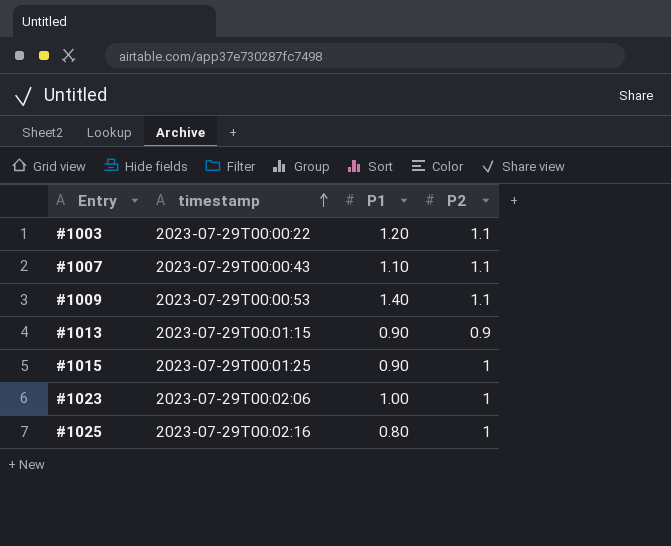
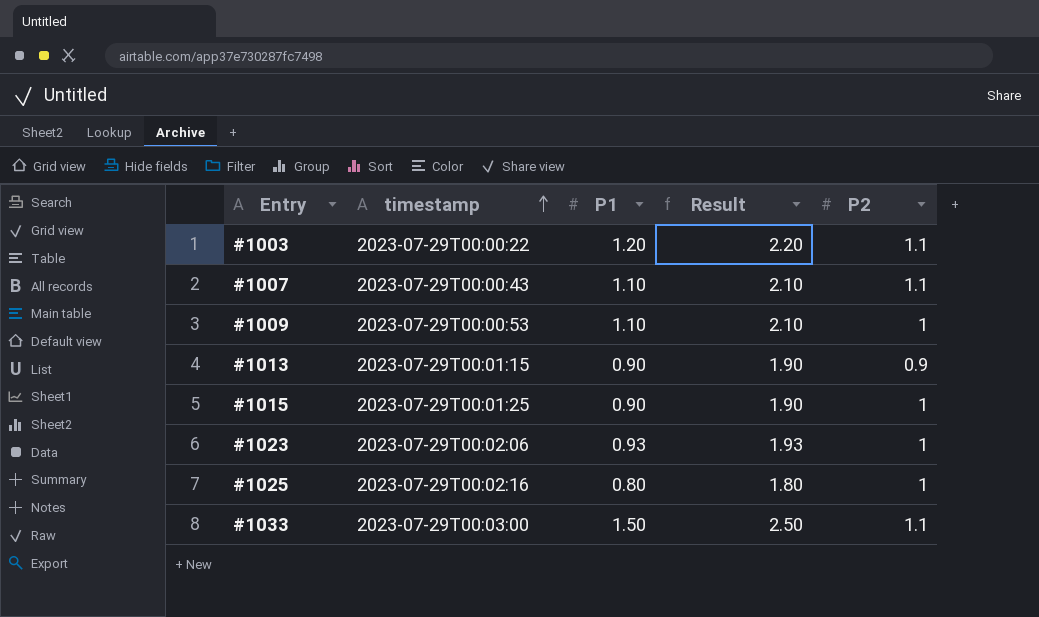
column Result | formula: none -> [P1] + 1
#1009 | P1: 1.40 -> 1.10
#1009 | P2: 1.1 -> 1
#1023 | P1: 1.00 -> 0.93
row #1033: none -> 2023-07-29T00:03:00 | 1.50 | 2.50 | 1.1

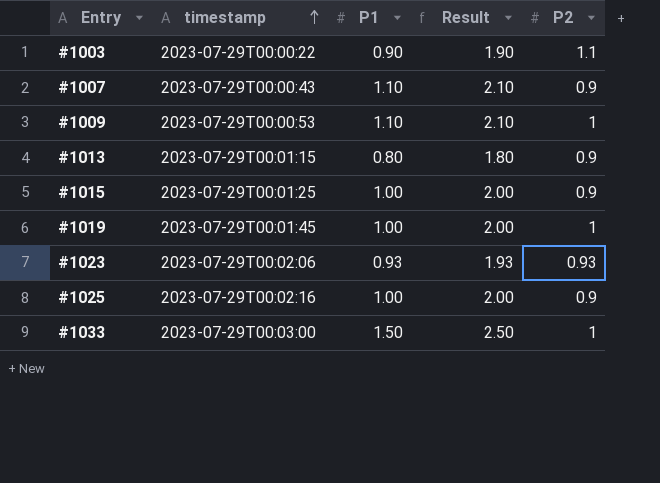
#1003 | P1: 1.20 -> 0.90
#1003 | Result: 2.20 -> 1.90
#1007 | P2: 1.1 -> 0.9
#1013 | P1: 0.90 -> 0.80
#1013 | Result: 1.90 -> 1.80
#1015 | P1: 0.90 -> 1.00
#1015 | Result: 1.90 -> 2.00
#1015 | P2: 1 -> 0.9
row #1019: none -> 2023-07-29T00:01:45 | 1.00 | 2.00 | 1
#1023 | P2: 1 -> 0.93
#1025 | P1: 0.80 -> 1.00
#1025 | Result: 1.80 -> 2.00
#1025 | P2: 1 -> 0.9
#1033 | P2: 1.1 -> 1

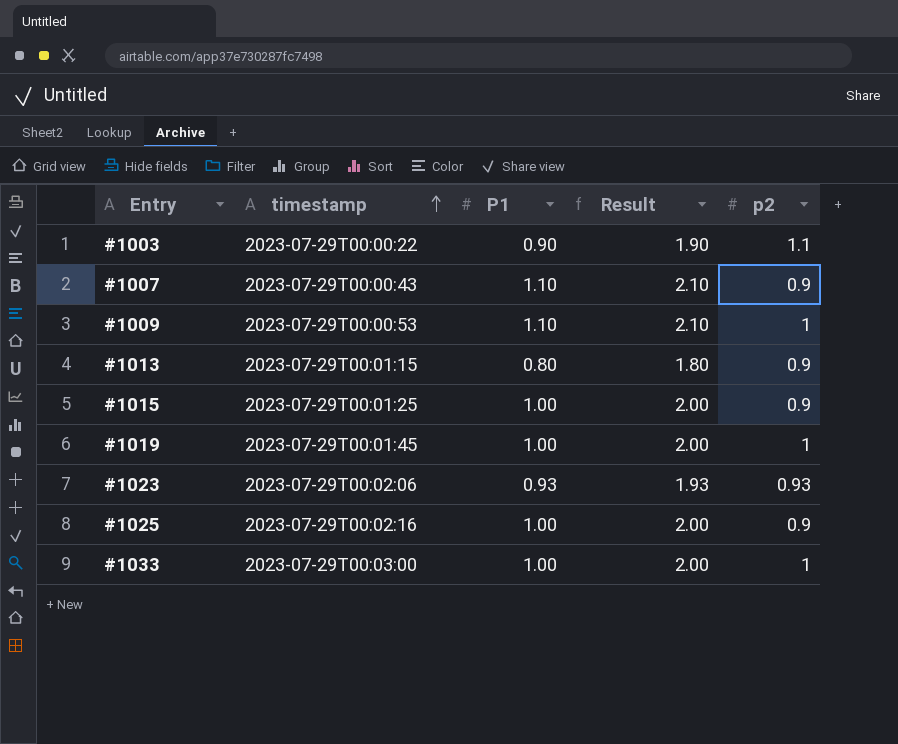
column name: P2 -> p2
#1033 | P1: 1.50 -> 1.00
#1033 | Result: 2.50 -> 2.00

